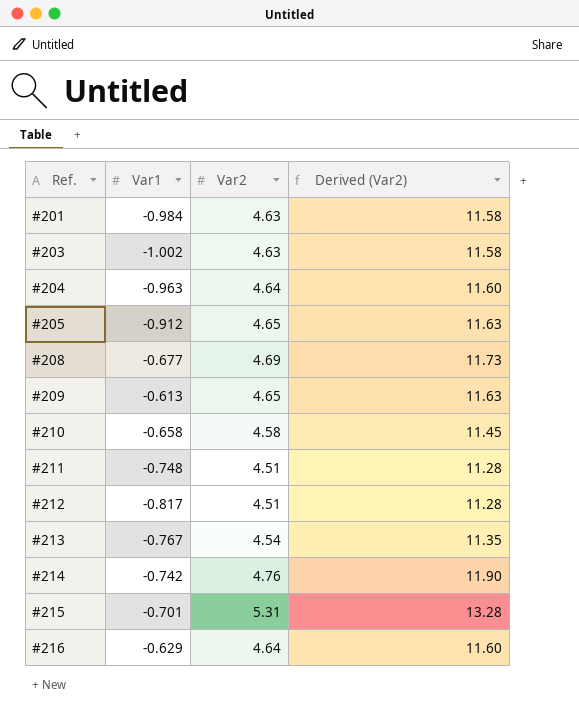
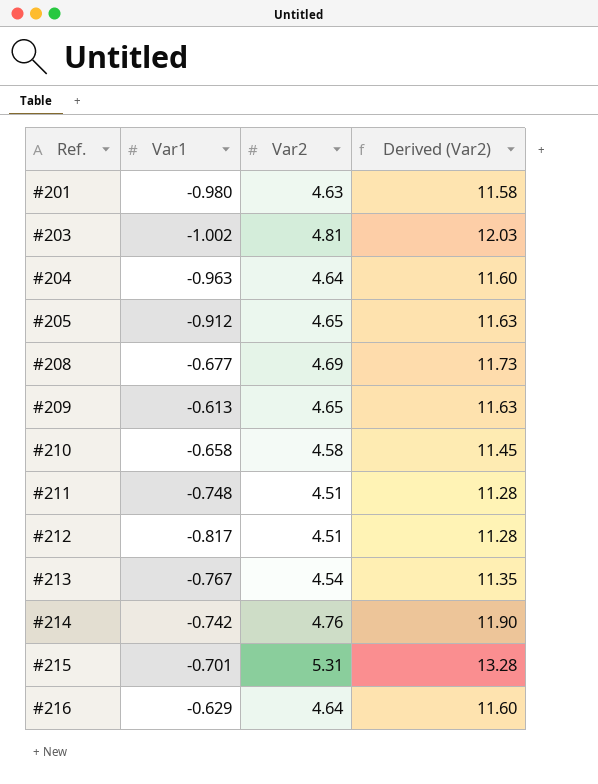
#201 | Var1: -0.984 -> -0.980
#203 | Var2: 4.63 -> 4.81
#203 | Derived (Var2): 11.58 -> 12.03

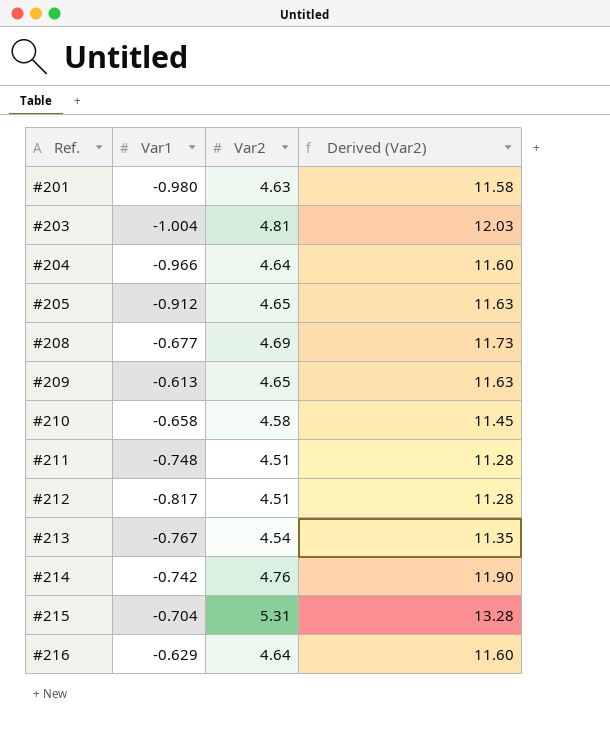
#203 | Var1: -1.002 -> -1.004
#204 | Var1: -0.963 -> -0.966
#215 | Var1: -0.701 -> -0.704

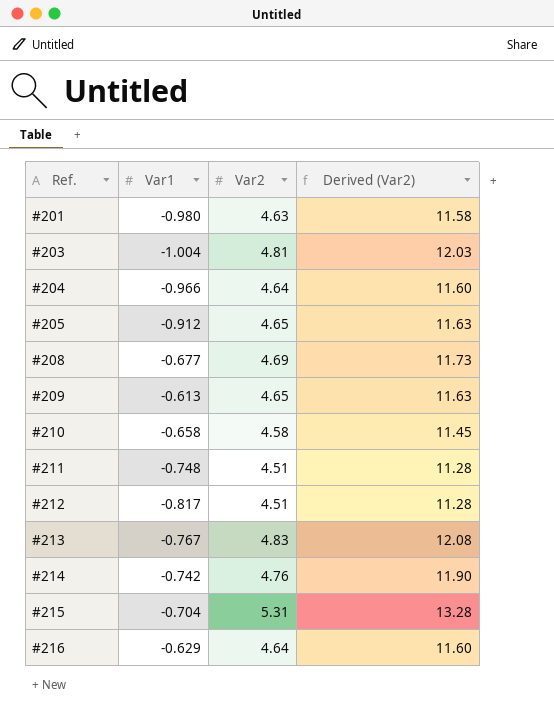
#213 | Var2: 4.54 -> 4.83
#213 | Derived (Var2): 11.35 -> 12.08

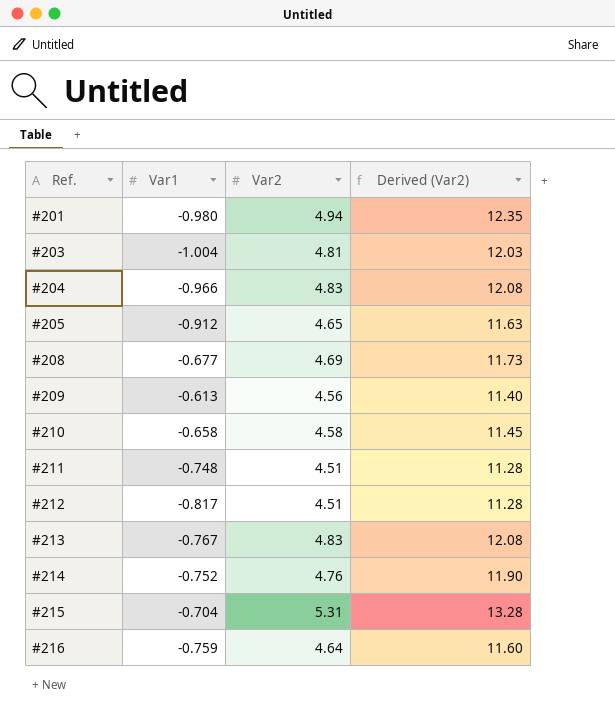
#201 | Var2: 4.63 -> 4.94
#201 | Derived (Var2): 11.58 -> 12.35
#204 | Var2: 4.64 -> 4.83
#204 | Derived (Var2): 11.60 -> 12.08
#209 | Var2: 4.65 -> 4.56
#209 | Derived (Var2): 11.63 -> 11.40
#214 | Var1: -0.742 -> -0.752
#216 | Var1: -0.629 -> -0.759

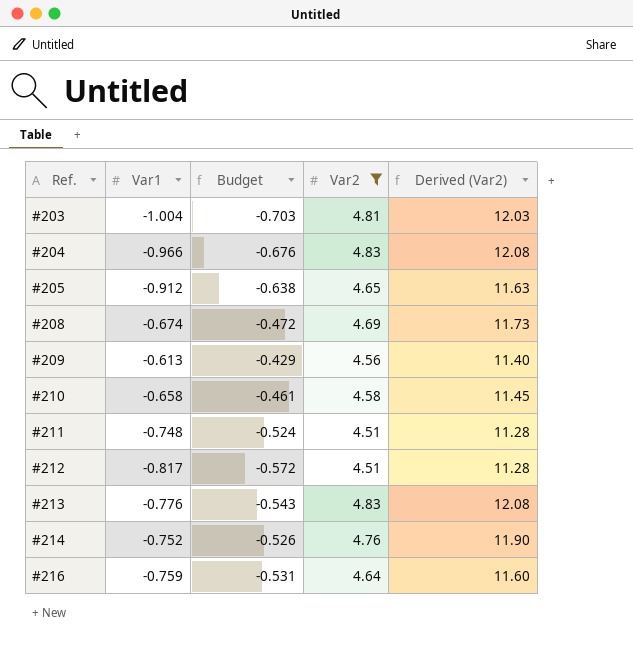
filter: none -> Var2 <= 4.83
column Budget | formula: none -> [Var1] * 0.7
#208 | Var1: -0.677 -> -0.674
#213 | Var1: -0.767 -> -0.776

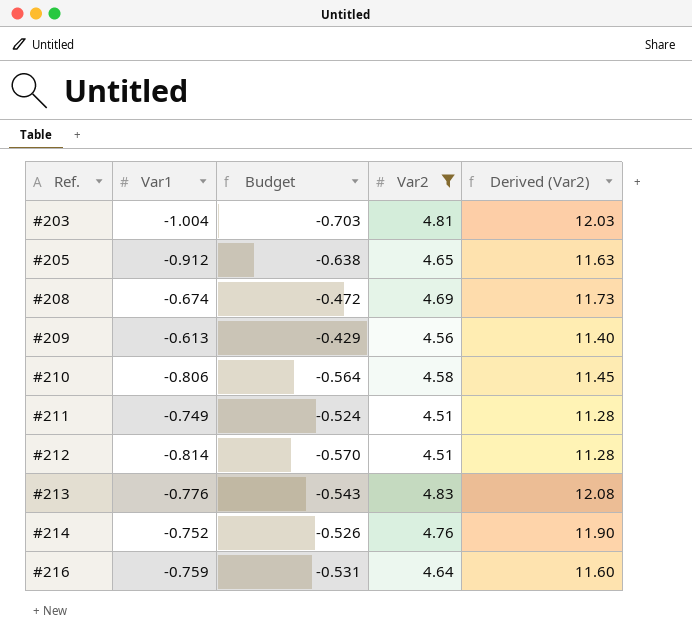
row #204: -0.966 | -0.676 | 4.83 | 12.08 -> none
#210 | Var1: -0.658 -> -0.806
#210 | Budget: -0.461 -> -0.564
#211 | Var1: -0.748 -> -0.749
#212 | Var1: -0.817 -> -0.814
#212 | Budget: -0.572 -> -0.570

